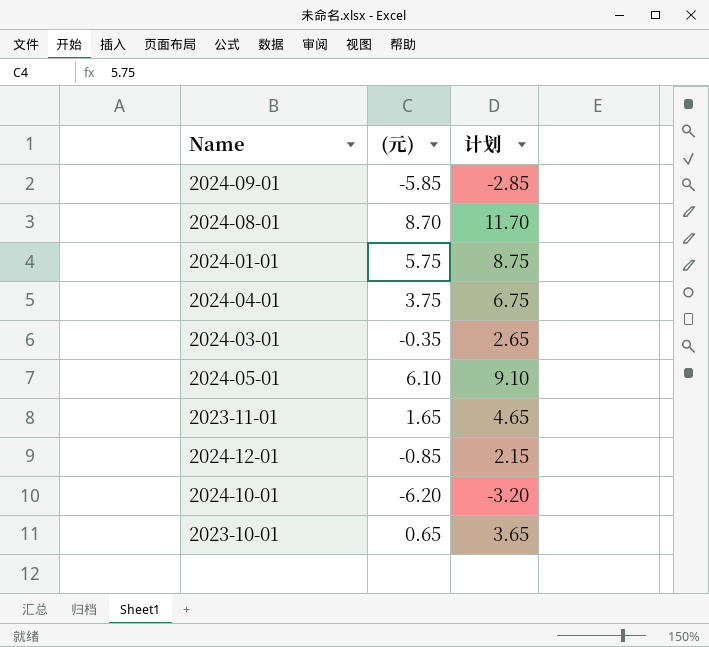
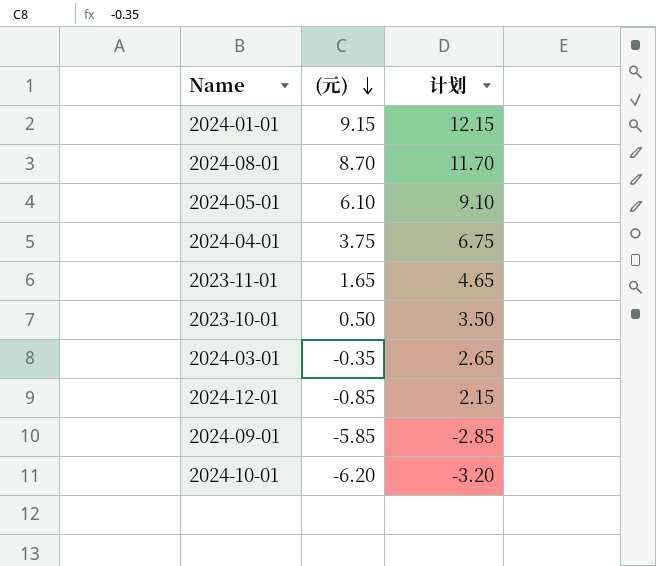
row order: none -> (元) descending
2024-01-01 | (元): 5.75 -> 9.15
2024-01-01 | 计划: 8.75 -> 12.15
2023-10-01 | (元): 0.65 -> 0.50
2023-10-01 | 计划: 3.65 -> 3.50

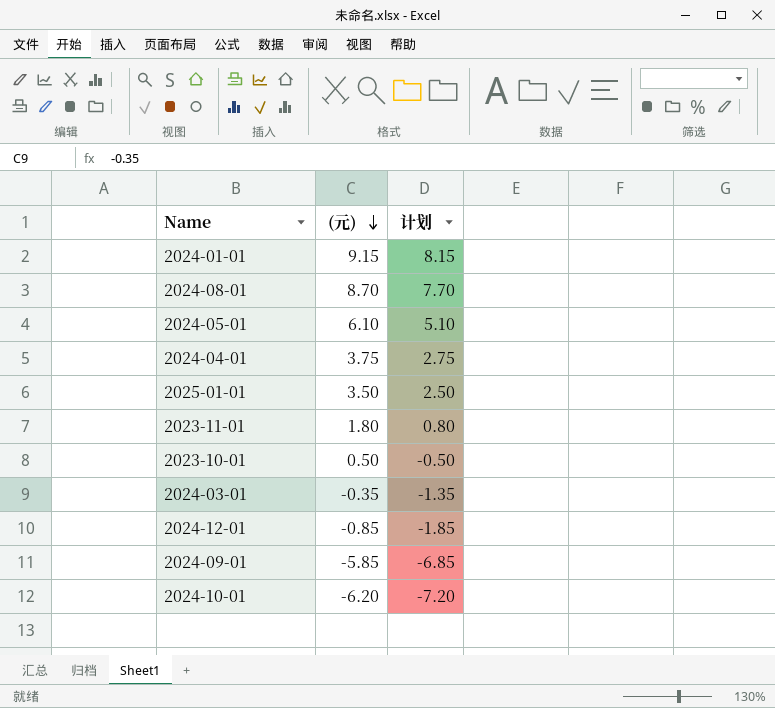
column 计划 | formula: [(元)] + 3 -> [(元)] - 1
row 2025-01-01: none -> 3.50 | 2.50
2023-11-01 | (元): 1.65 -> 1.80

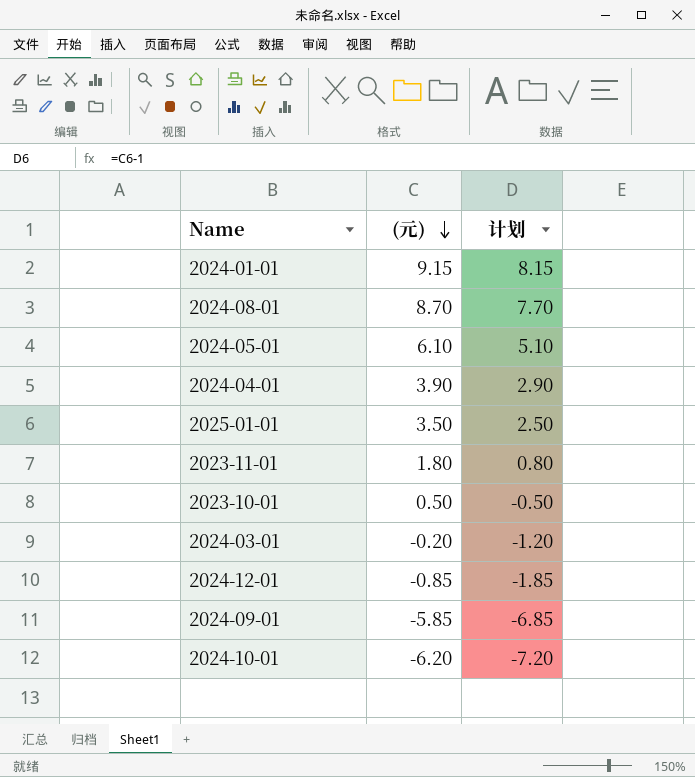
2024-04-01 | (元): 3.75 -> 3.90
2024-04-01 | 计划: 2.75 -> 2.90
2024-03-01 | (元): -0.35 -> -0.20
2024-03-01 | 计划: -1.35 -> -1.20

